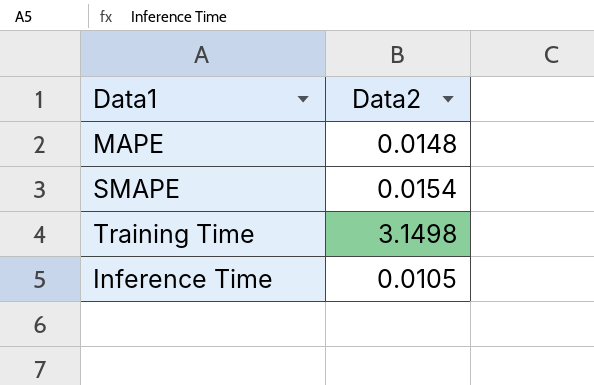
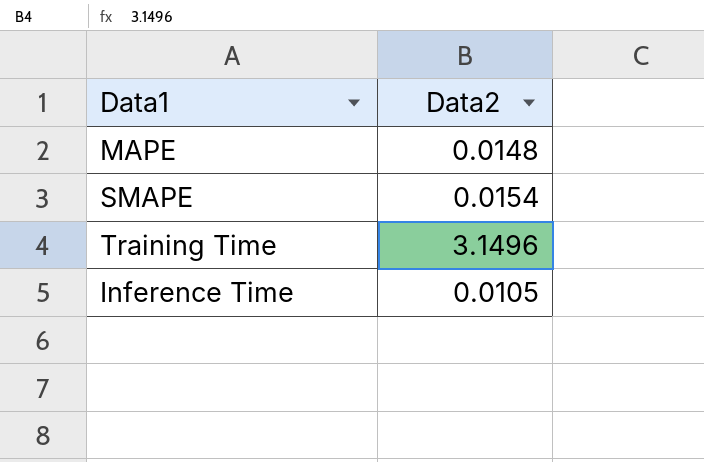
Training Time | Data2: 3.1498 -> 3.1496

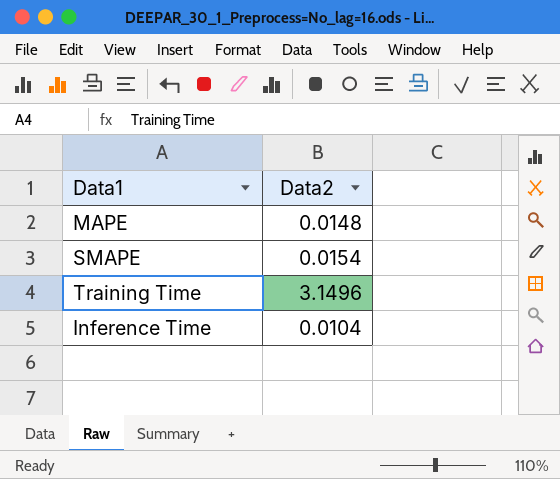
Inference Time | Data2: 0.0105 -> 0.0104

